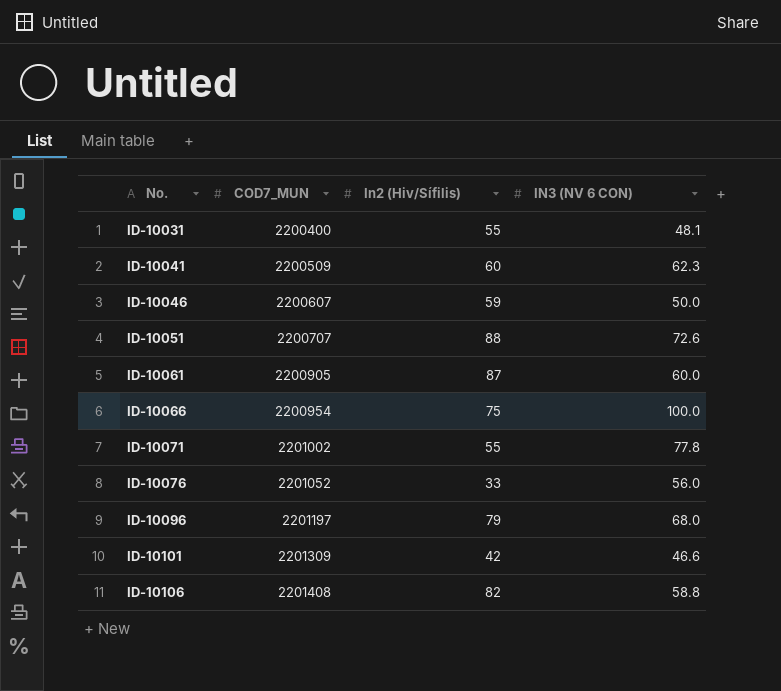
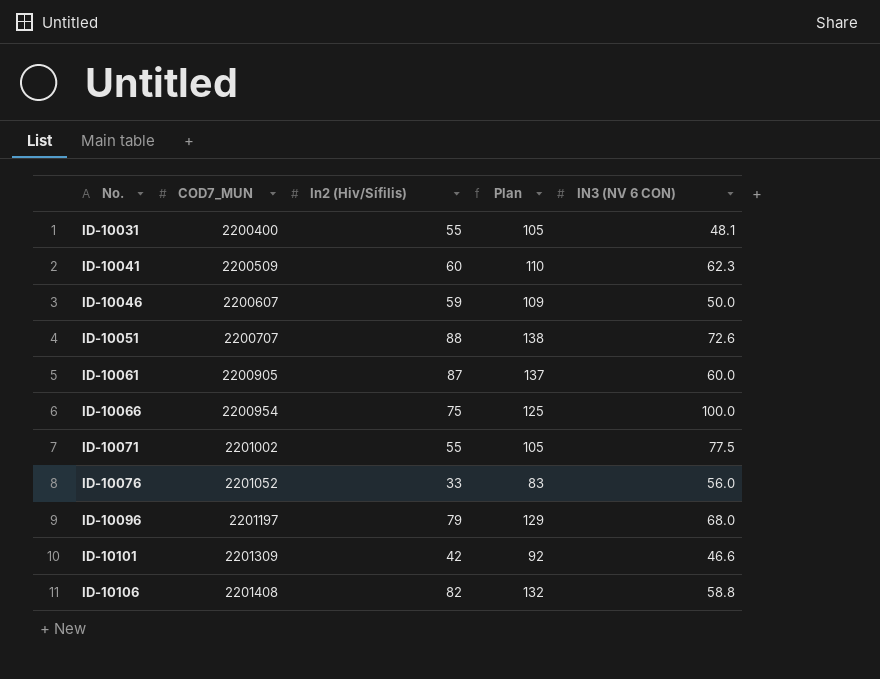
column Plan | formula: none -> [In2 (Hiv/Sífilis)] + 50
ID-10071 | IN3 (NV 6 CON): 77.8 -> 77.5

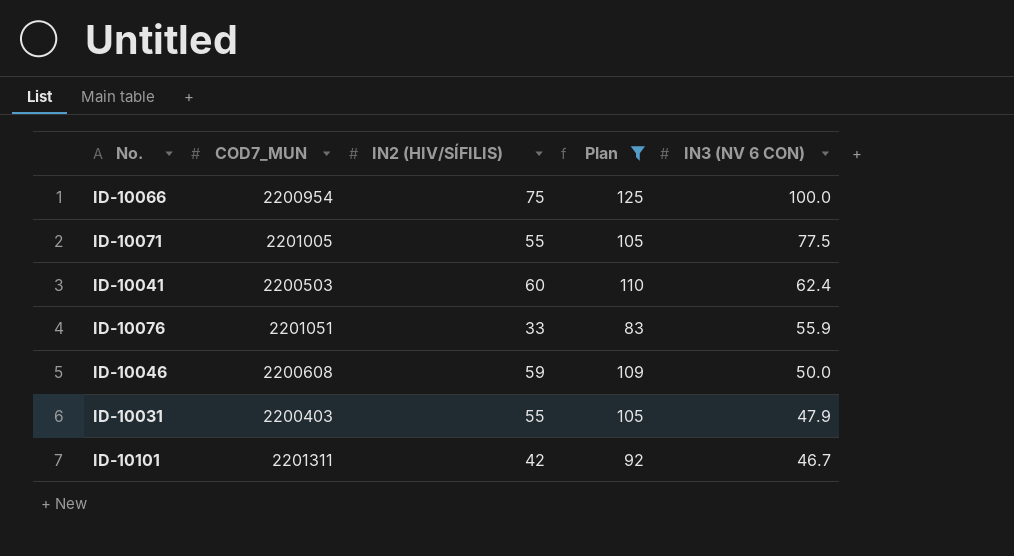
filter: none -> Plan <= 125
row order: No. ascending -> IN3 (NV 6 CON) descending
column name: In2 (Hiv/Sífilis) -> IN2 (HIV/SÍFILIS)
ID-10071 | COD7_MUN: 2201002 -> 2201005
ID-10041 | COD7_MUN: 2200509 -> 2200503
ID-10041 | IN3 (NV 6 CON): 62.3 -> 62.4
ID-10076 | COD7_MUN: 2201052 -> 2201051
ID-10076 | IN3 (NV 6 CON): 56.0 -> 55.9
ID-10046 | COD7_MUN: 2200607 -> 2200608
ID-10031 | COD7_MUN: 2200400 -> 2200403
ID-10031 | IN3 (NV 6 CON): 48.1 -> 47.9
ID-10101 | COD7_MUN: 2201309 -> 2201311
ID-10101 | IN3 (NV 6 CON): 46.6 -> 46.7

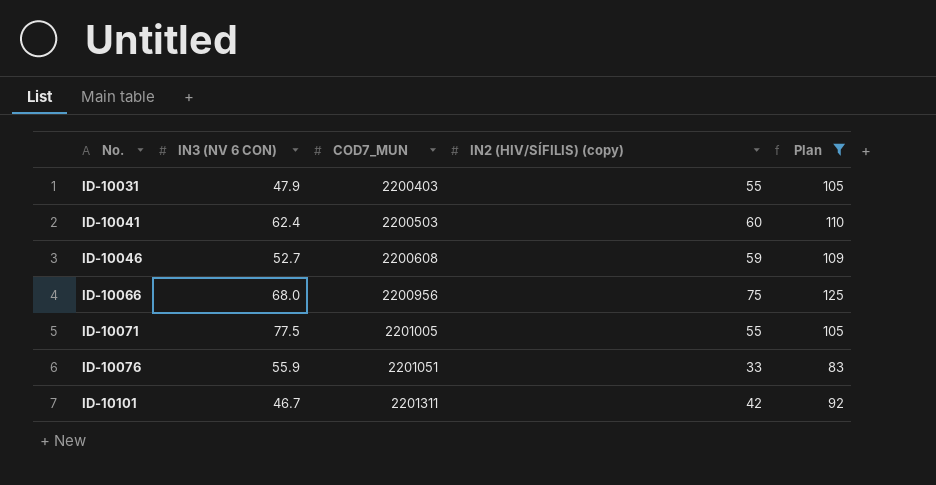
row order: IN3 (NV 6 CON) descending -> No. ascending
column IN3 (NV 6 CON) | position: 5 -> 2
column name: IN2 (HIV/SÍFILIS) -> IN2 (HIV/SÍFILIS) (copy)
ID-10046 | IN3 (NV 6 CON): 50.0 -> 52.7
ID-10066 | IN3 (NV 6 CON): 100.0 -> 68.0
ID-10066 | COD7_MUN: 2200954 -> 2200956

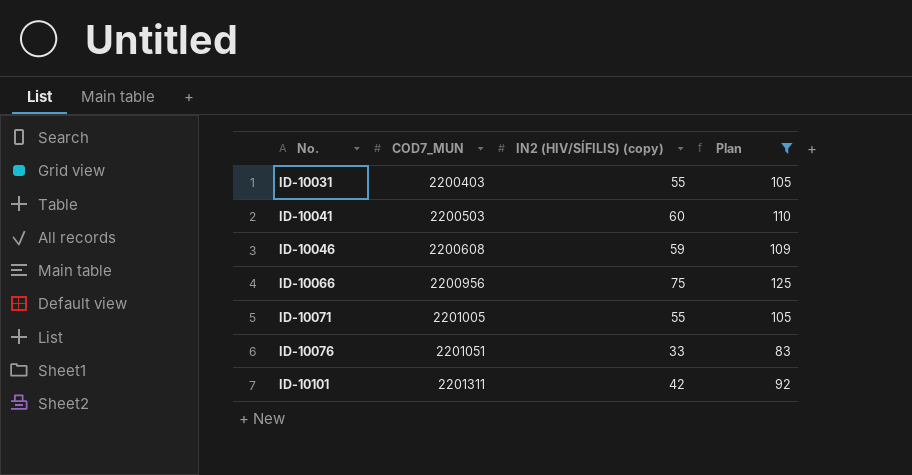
column IN3 (NV 6 CON) | position: 2 -> none

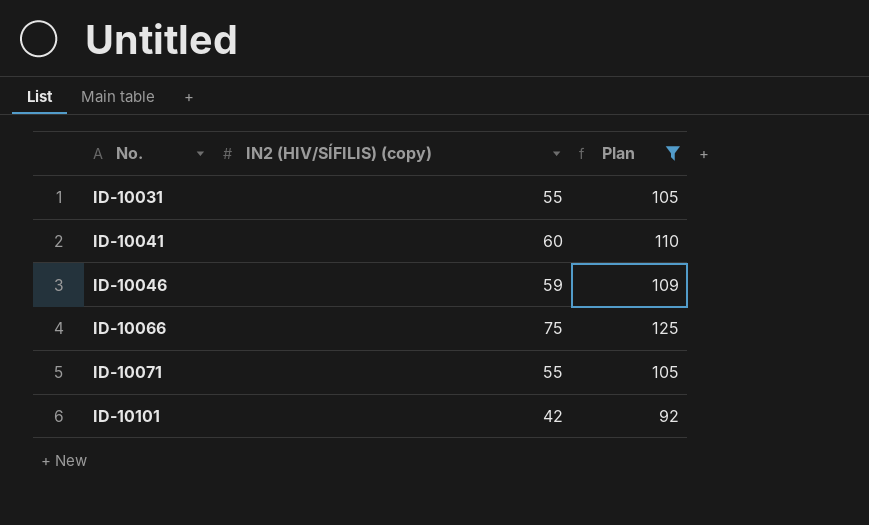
column COD7_MUN | position: 2 -> none
row ID-10076: 2201051 | 33 | 83 -> none

